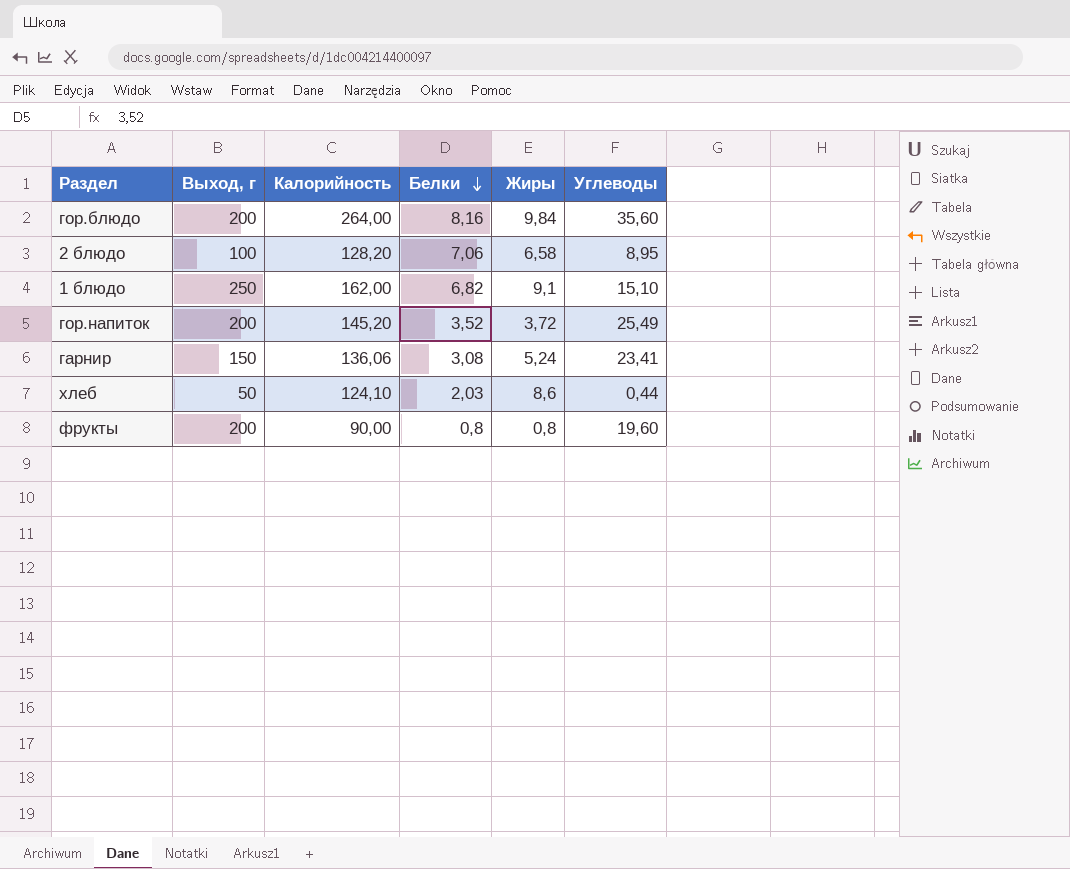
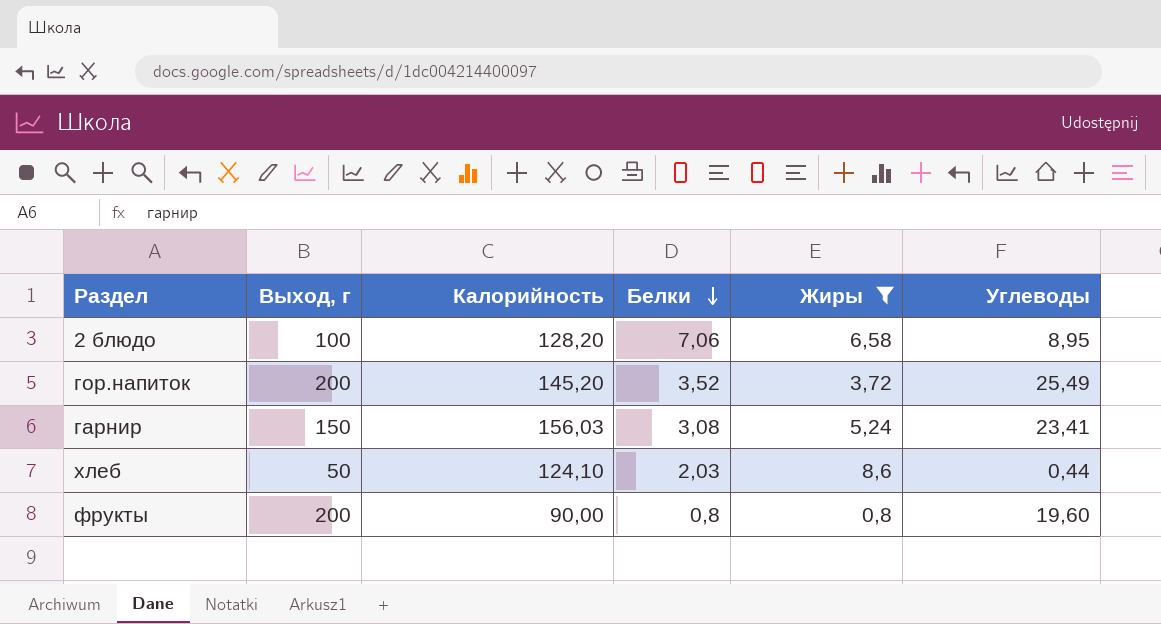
filter: none -> Жиры <= 8,6
гарнир | Калорийность: 136,06 -> 156,03

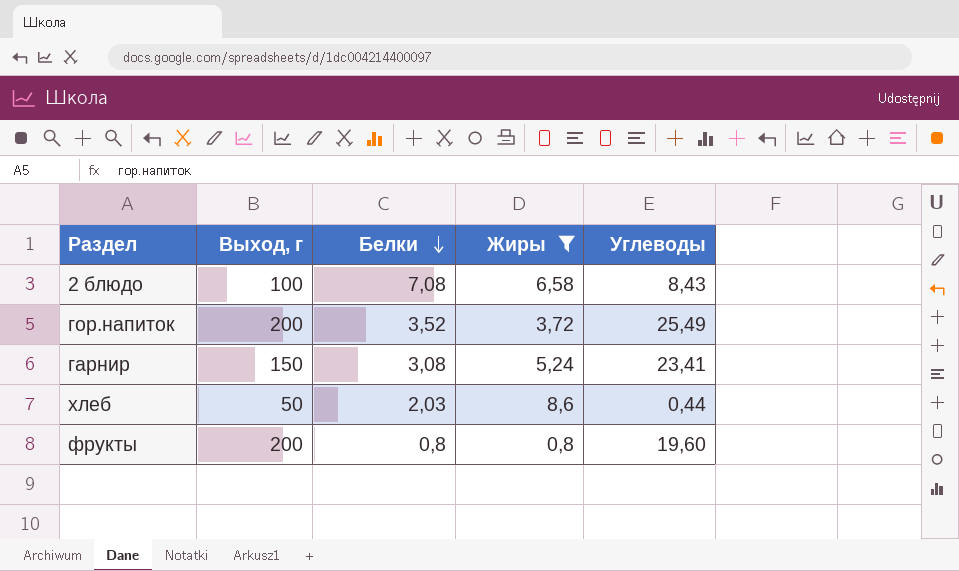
column Калорийность | position: 3 -> none
2 блюдо | Белки: 7,06 -> 7,08
2 блюдо | Углеводы: 8,95 -> 8,43

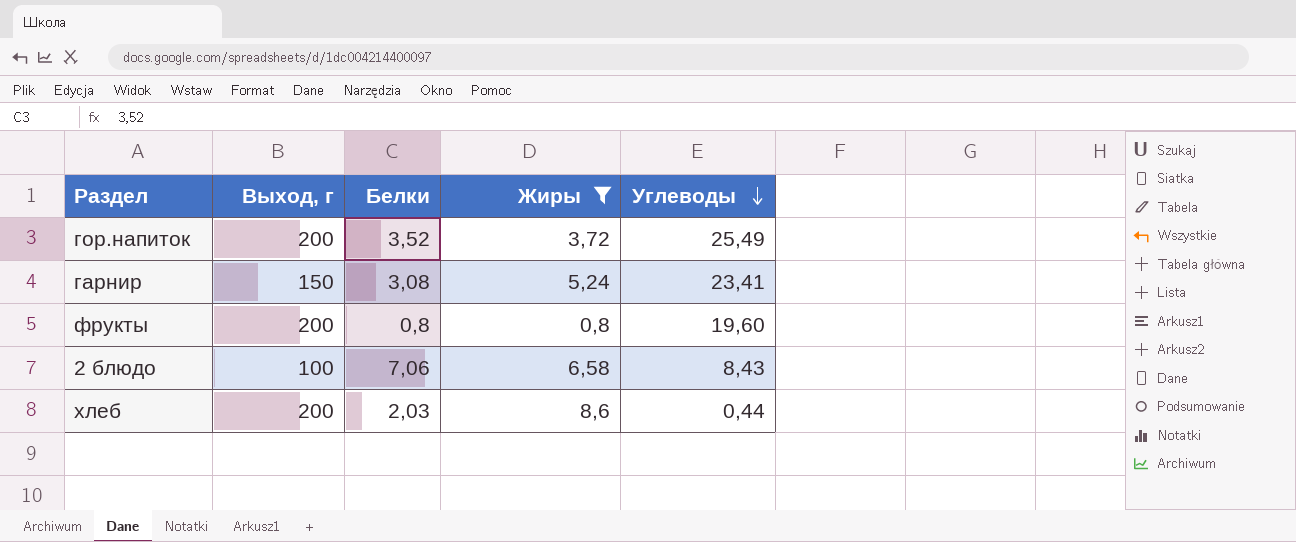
row order: Белки descending -> Углеводы descending
2 блюдо | Белки: 7,08 -> 7,06
хлеб | Выход, г: 50 -> 200

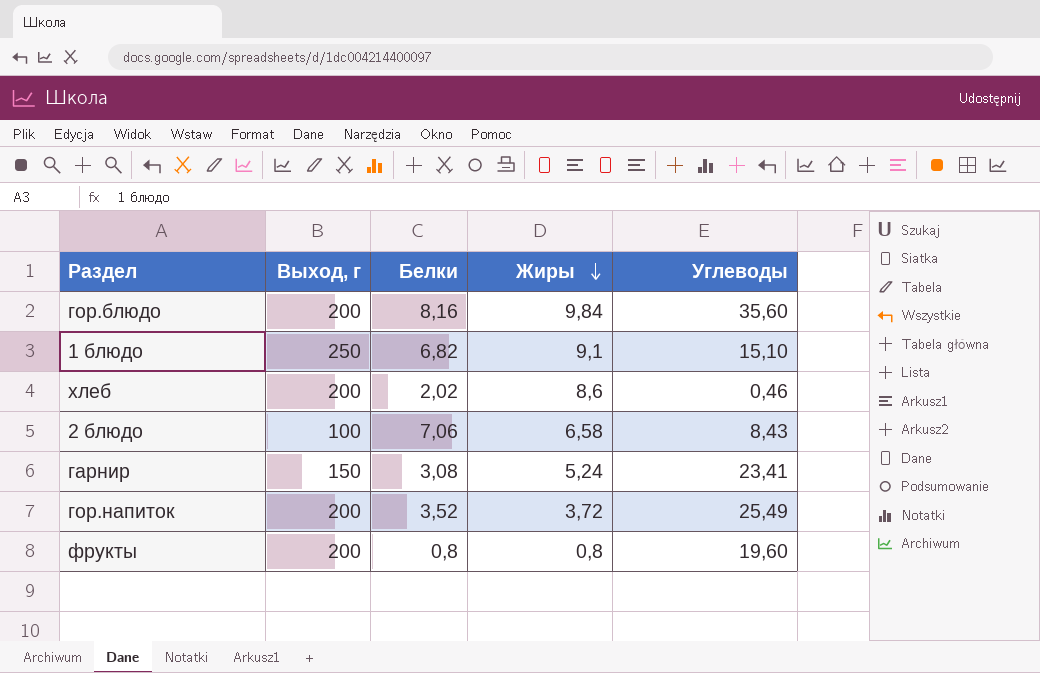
filter: Жиры <= 8,6 -> none
row order: Углеводы descending -> Жиры descending
хлеб | Белки: 2,03 -> 2,02
хлеб | Углеводы: 0,44 -> 0,46

